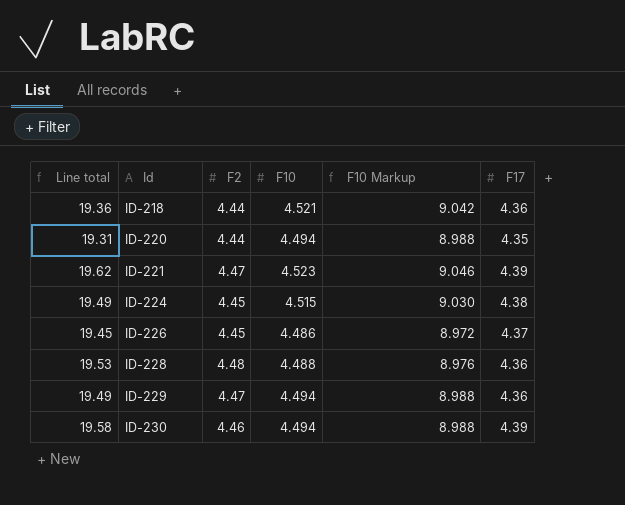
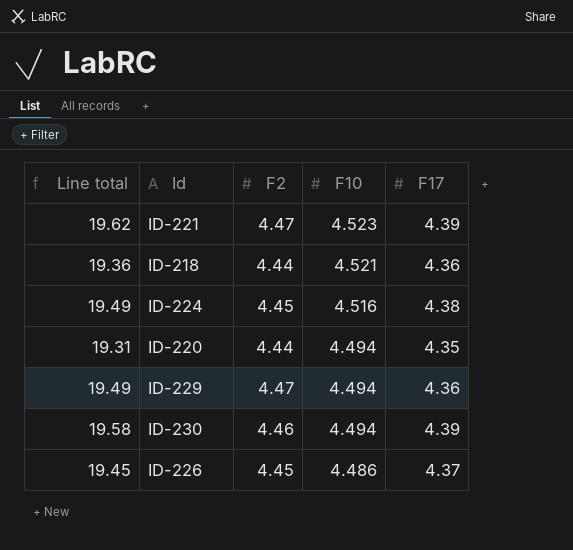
row order: Id ascending -> F10 descending
column F10 Markup | formula: [F10] * 2 -> none
row ID-228: 19.53 | 4.48 | 4.488 | 8.976 | 4.36 -> none
ID-224 | F10: 4.515 -> 4.516

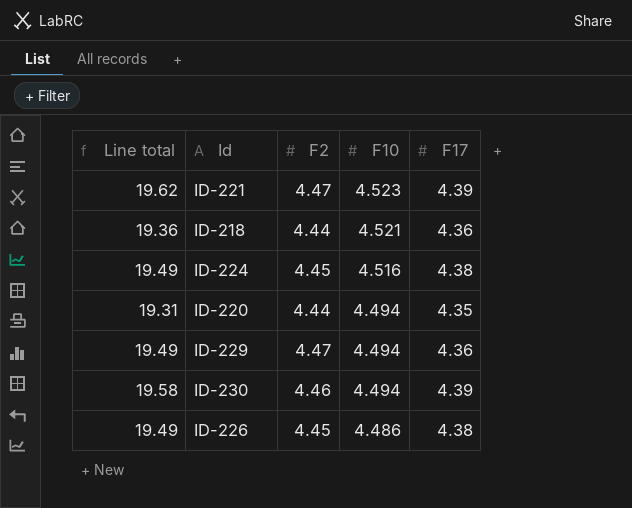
ID-226 | Line total: 19.45 -> 19.49
ID-226 | F17: 4.37 -> 4.38

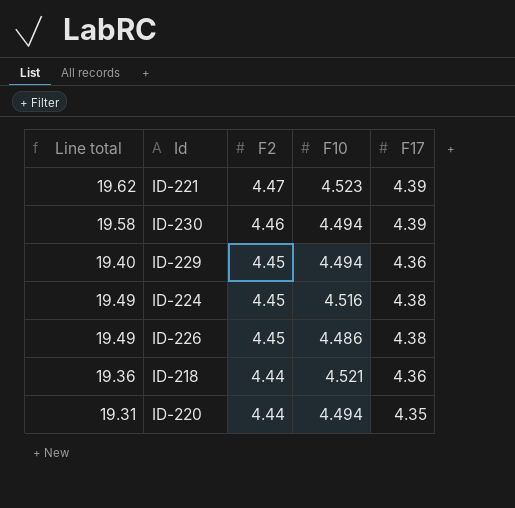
row order: F10 descending -> F2 descending
ID-229 | Line total: 19.49 -> 19.40
ID-229 | F2: 4.47 -> 4.45

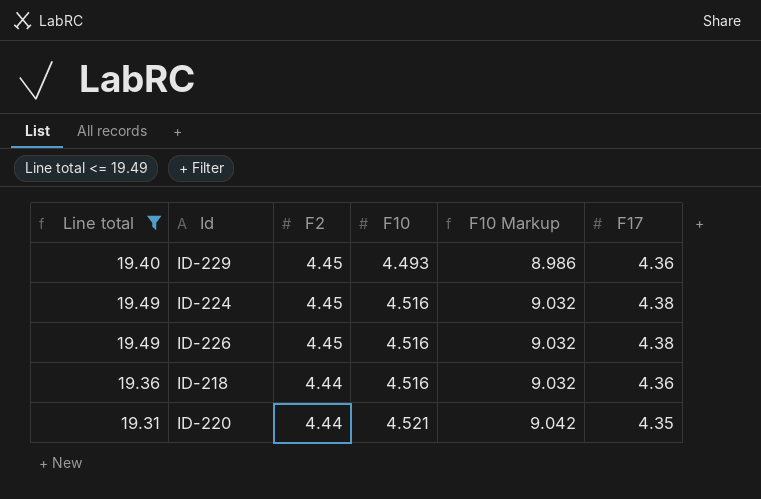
filter: none -> Line total <= 19.49
column F10 Markup | formula: none -> [F10] * 2
ID-229 | F10: 4.494 -> 4.493
ID-226 | F10: 4.486 -> 4.516
ID-218 | F10: 4.521 -> 4.516
ID-220 | F10: 4.494 -> 4.521

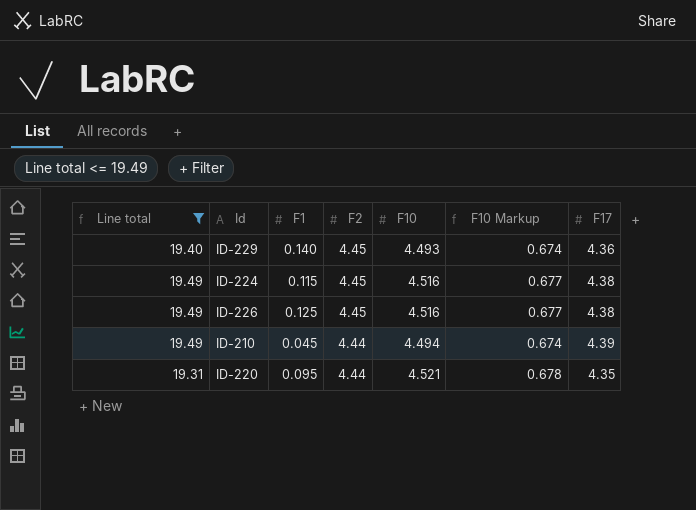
column F1 | position: none -> 3
column F10 Markup | formula: [F10] * 2 -> [F10] * 0.15
row ID-218: 19.36 | 4.44 | 4.516 | 9.032 | 4.36 -> none
row ID-210: none -> 19.49 | 0.045 | 4.44 | 4.494 | 0.674 | 4.39

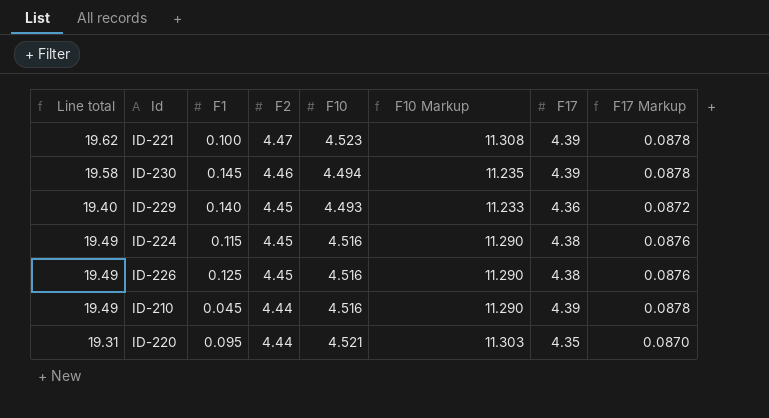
filter: Line total <= 19.49 -> none
column F10 Markup | formula: [F10] * 0.15 -> [F10] * 2.5
column F17 Markup | formula: none -> [F17] * 0.02
ID-210 | F10: 4.494 -> 4.516

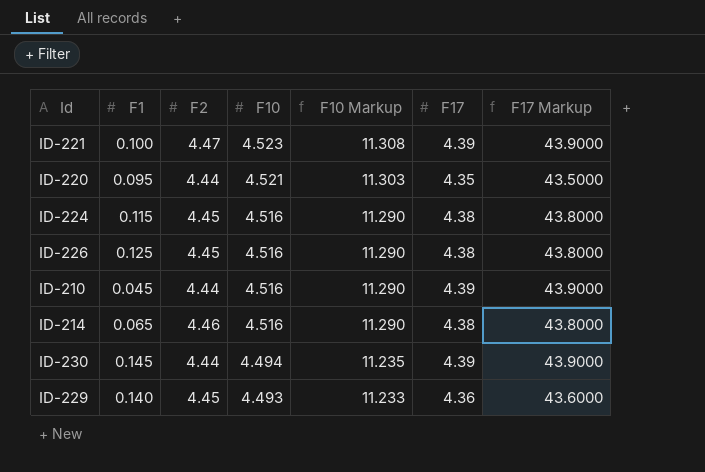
row order: F2 descending -> F10 descending
column Line total | formula: [F2] * [F17] -> none
column F17 Markup | formula: [F17] * 0.02 -> [F17] * 10
row ID-214: none -> 0.065 | 4.46 | 4.516 | 11.290 | 4.38 | 43.8000
ID-230 | F2: 4.46 -> 4.44

